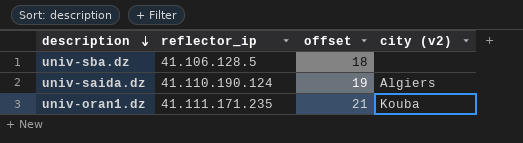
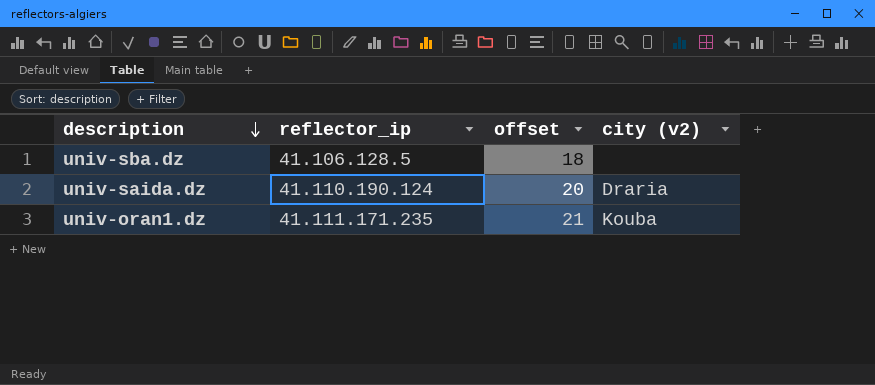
univ-saida.dz | offset: 19 -> 20
univ-saida.dz | city (v2): Algiers -> Draria

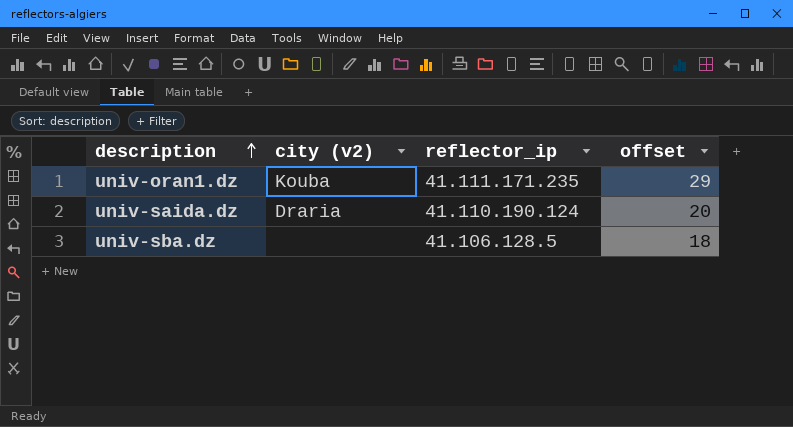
row order: description descending -> description ascending
column city (v2) | position: 4 -> 2
univ-oran1.dz | offset: 21 -> 29

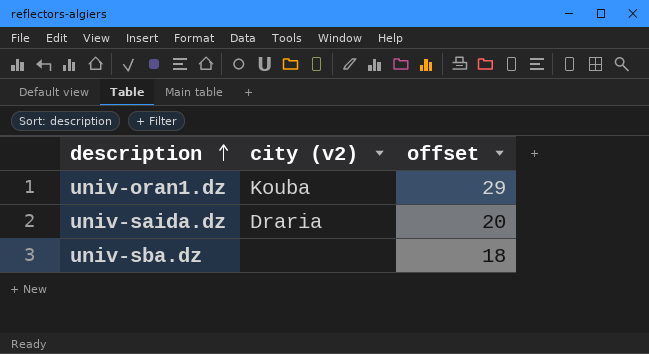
column reflector_ip | position: 3 -> none

